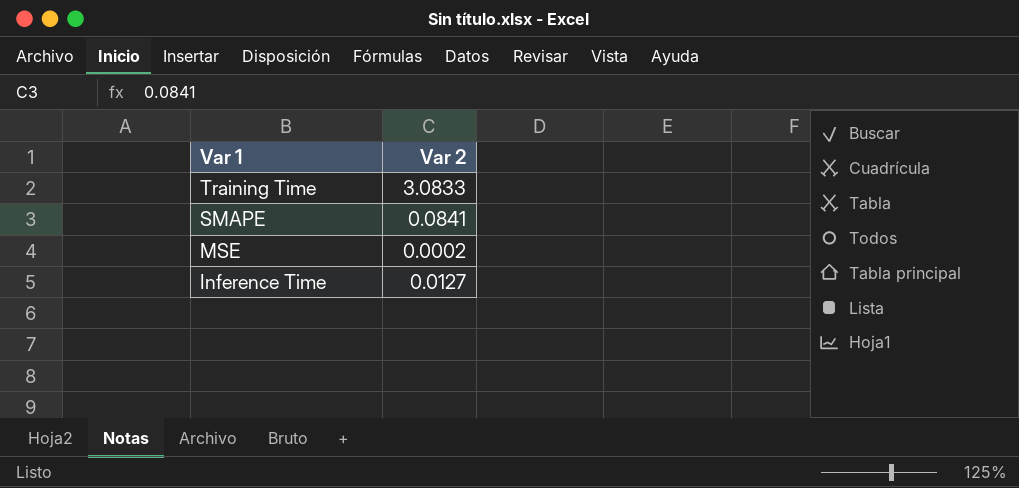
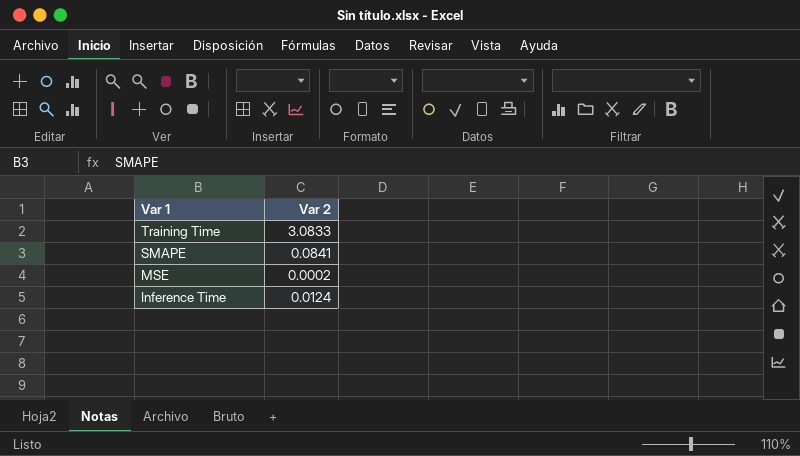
Inference Time | Var 2: 0.0127 -> 0.0124

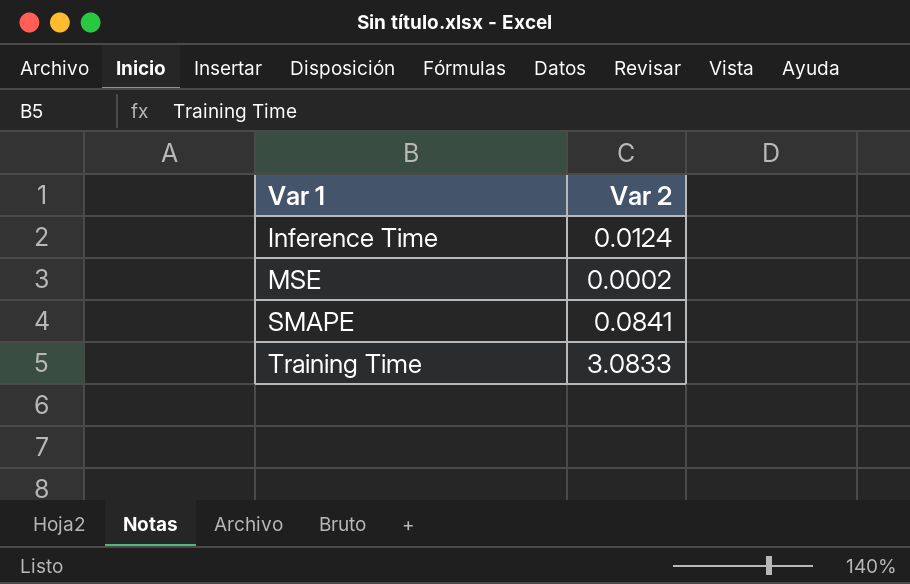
row order: Var 1 descending -> Var 1 ascending

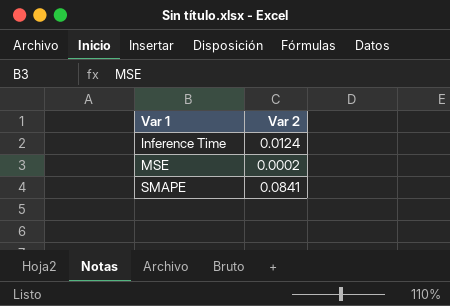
row Training Time: 3.0833 -> none

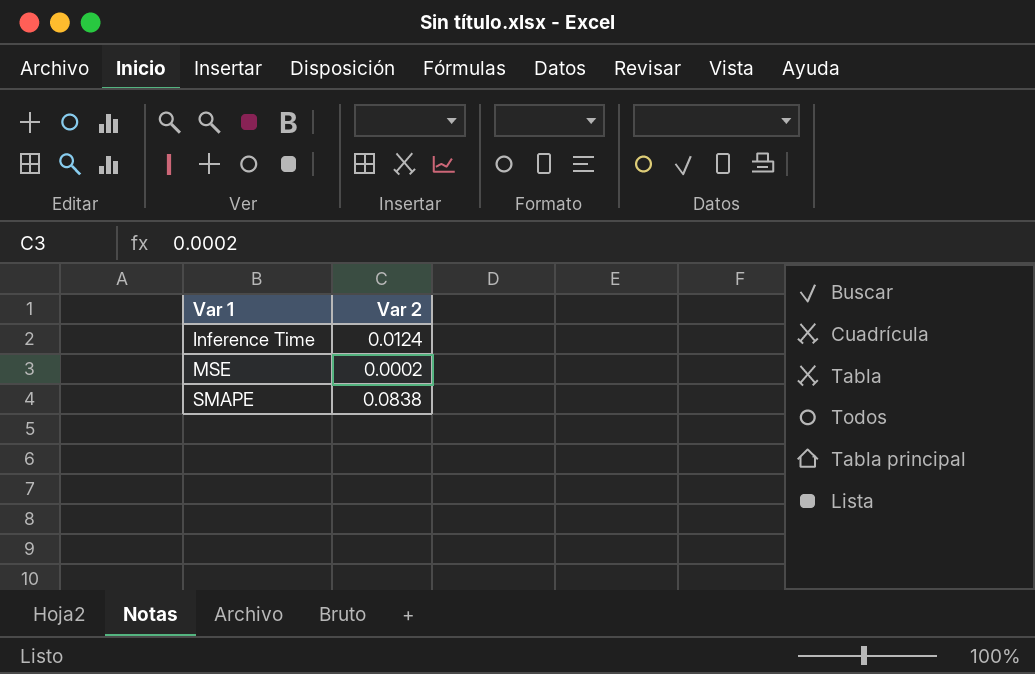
SMAPE | Var 2: 0.0841 -> 0.0838

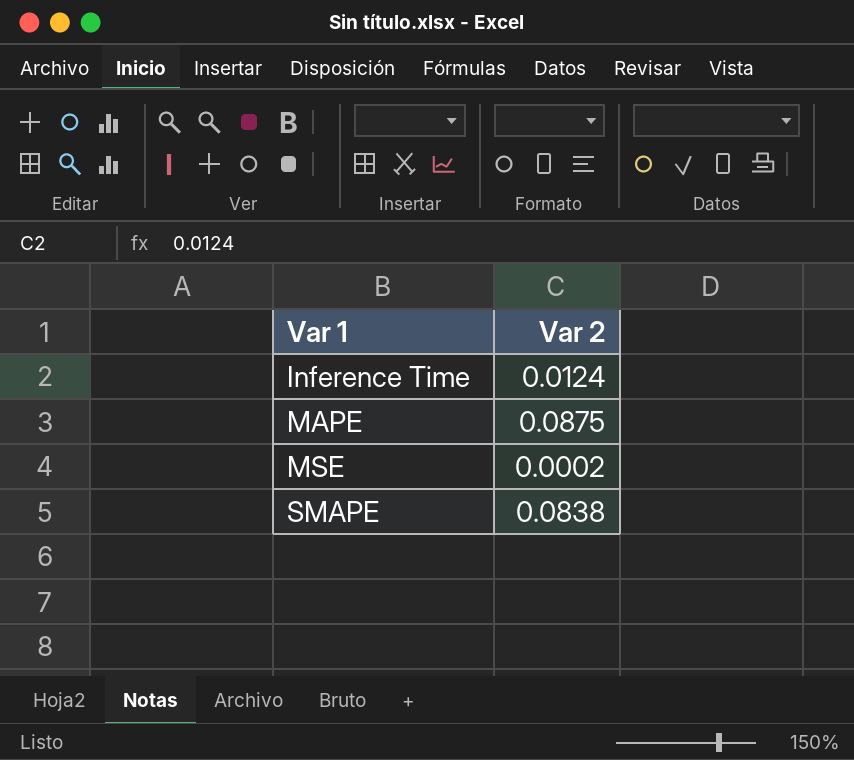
row MAPE: none -> 0.0875

